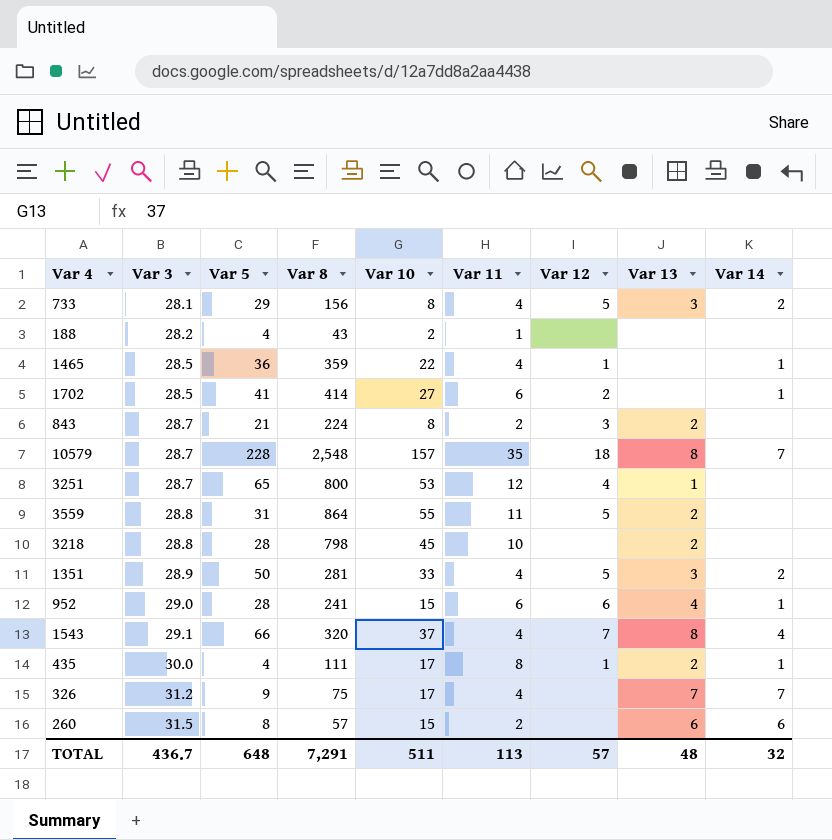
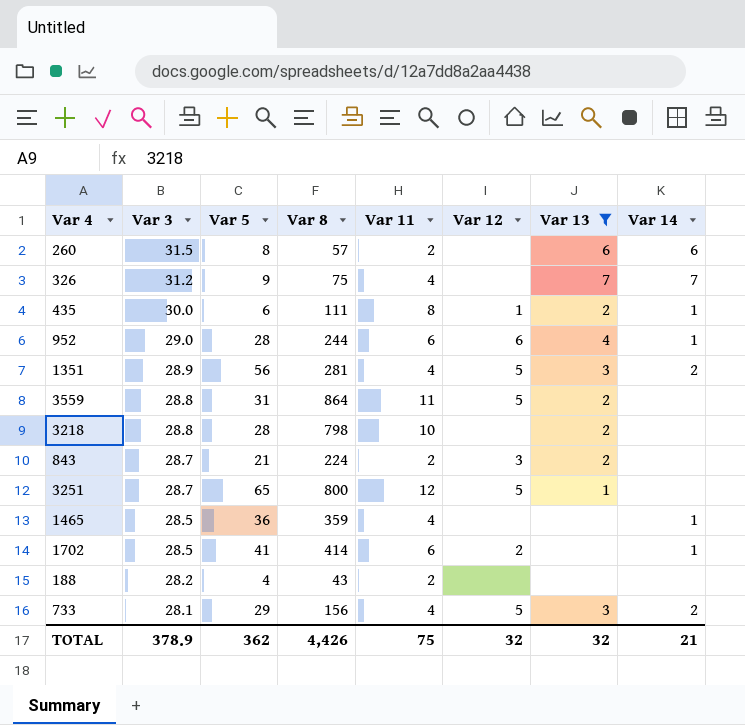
filter: none -> Var 13 != 8
row order: Var 3 ascending -> Var 3 descending
column Var 10 | position: 5 -> none
435 | Var 5: 4 -> 6
952 | Var 8: 241 -> 244
1351 | Var 5: 50 -> 56
3251 | Var 12: 4 -> 5
1465 | Var 12: 1 -> none
188 | Var 11: 1 -> 2
TOTAL | Var 3: 436.7 -> 378.9
TOTAL | Var 5: 648 -> 362
TOTAL | Var 8: 7,291 -> 4,426
TOTAL | Var 11: 113 -> 75
TOTAL | Var 12: 57 -> 32
TOTAL | Var 13: 48 -> 32
TOTAL | Var 14: 32 -> 21

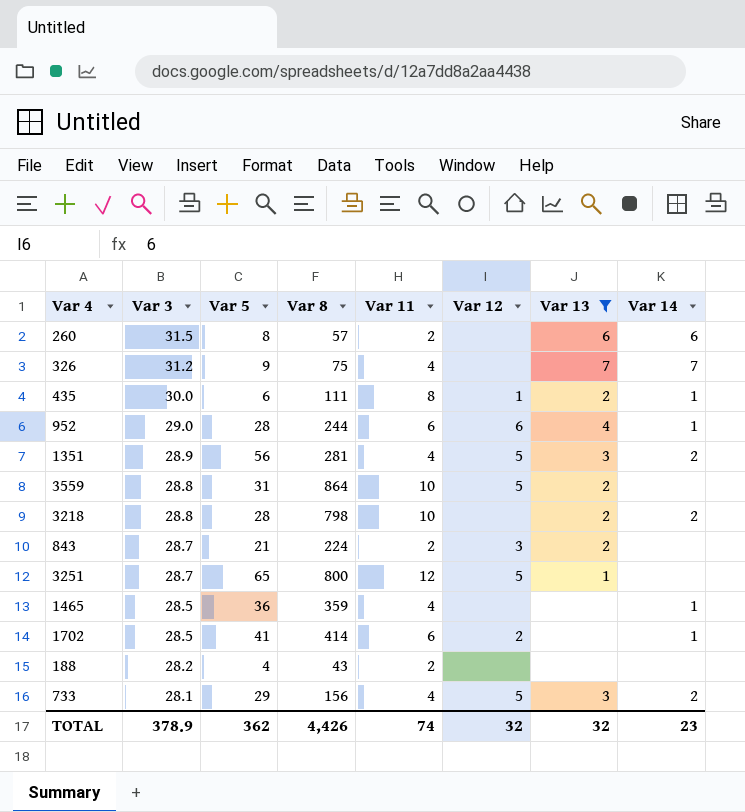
3559 | Var 11: 11 -> 10
3218 | Var 14: none -> 2
TOTAL | Var 11: 75 -> 74
TOTAL | Var 14: 21 -> 23

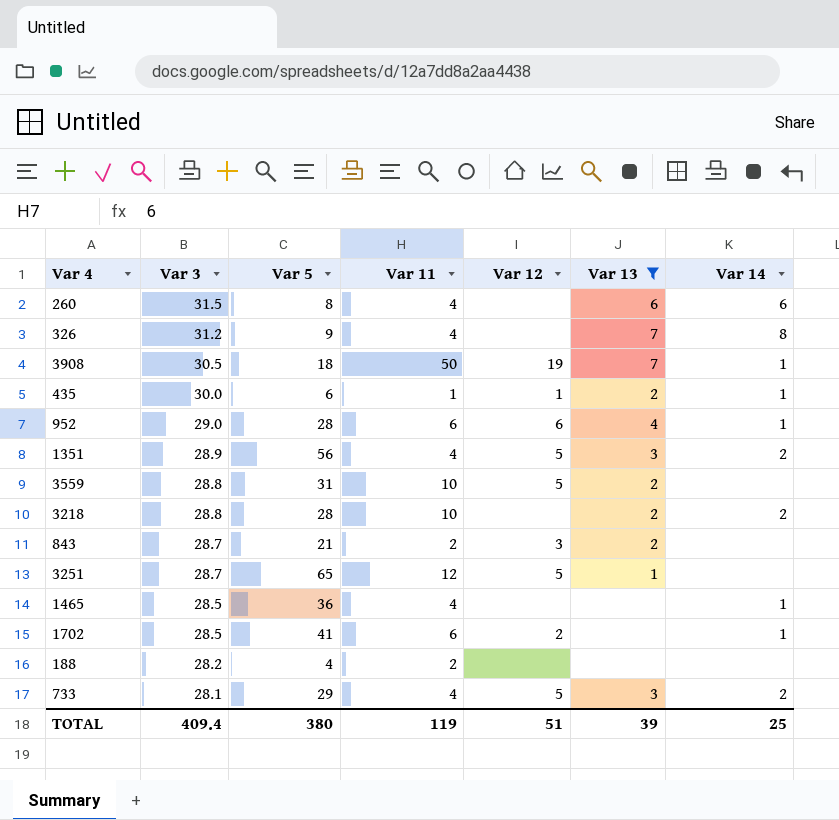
column Var 8 | position: 4 -> none
260 | Var 11: 2 -> 4
326 | Var 14: 7 -> 8
row 3908: none -> 30.5 | 18 | 50 | 19 | 7 | 1
435 | Var 11: 8 -> 1
TOTAL | Var 3: 378.9 -> 409.4
TOTAL | Var 5: 362 -> 380
TOTAL | Var 11: 74 -> 119
TOTAL | Var 12: 32 -> 51
TOTAL | Var 13: 32 -> 39
TOTAL | Var 14: 23 -> 25

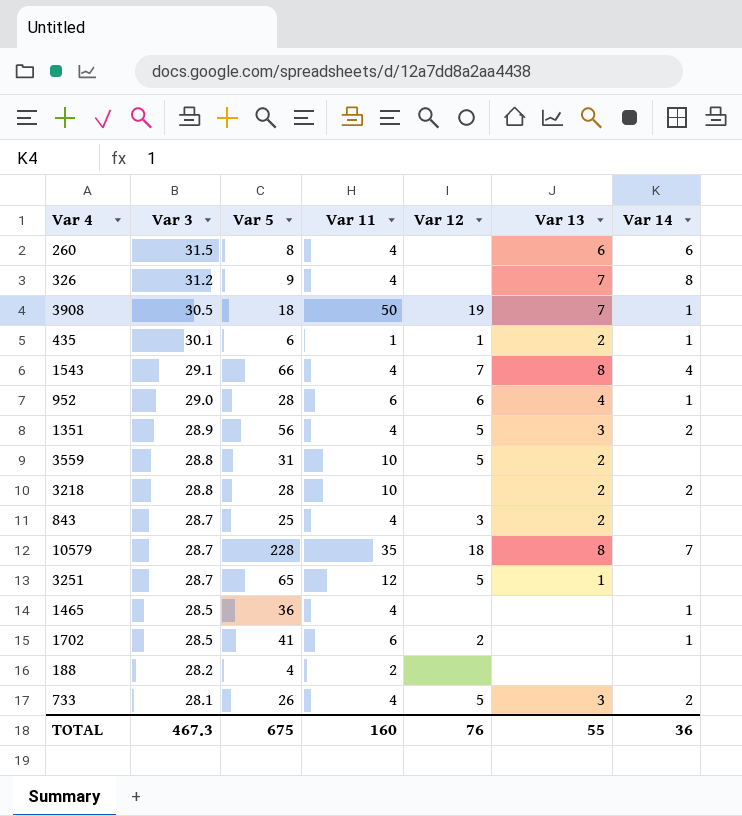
filter: Var 13 != 8 -> none
435 | Var 3: 30.0 -> 30.1
843 | Var 5: 21 -> 25
843 | Var 11: 2 -> 4
733 | Var 5: 29 -> 26
TOTAL | Var 3: 409.4 -> 467.3
TOTAL | Var 5: 380 -> 675
TOTAL | Var 11: 119 -> 160
TOTAL | Var 12: 51 -> 76
TOTAL | Var 13: 39 -> 55
TOTAL | Var 14: 25 -> 36

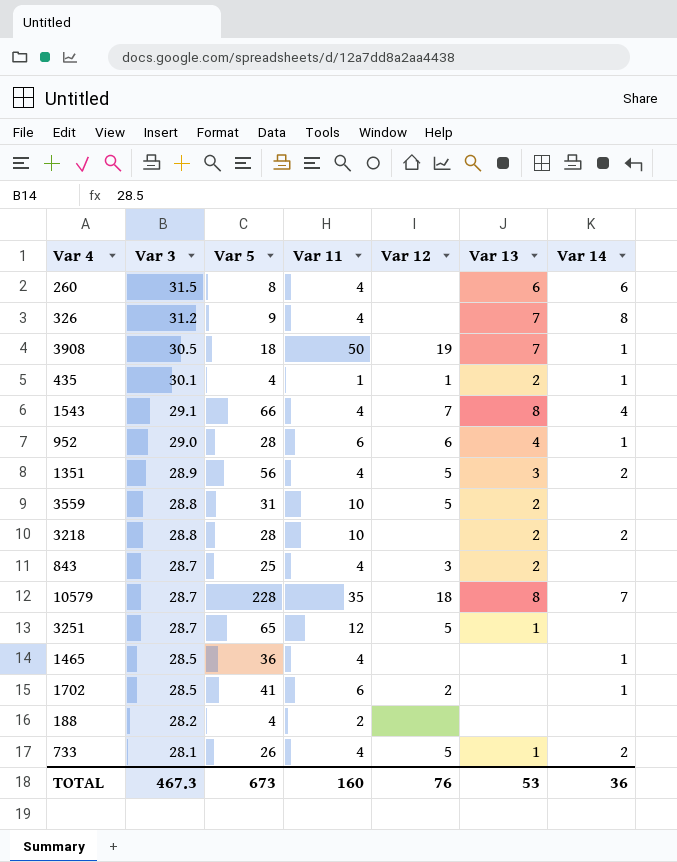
435 | Var 5: 6 -> 4
733 | Var 13: 3 -> 1
TOTAL | Var 5: 675 -> 673
TOTAL | Var 13: 55 -> 53

